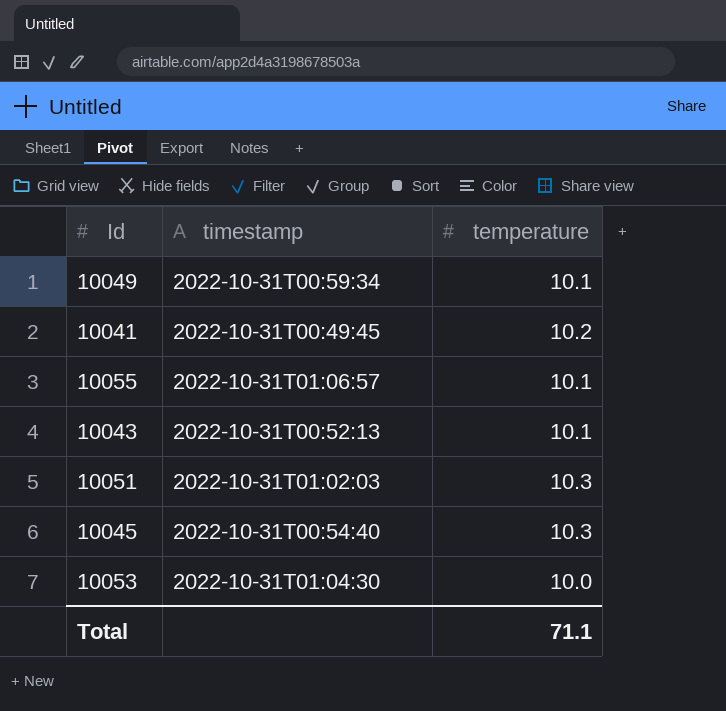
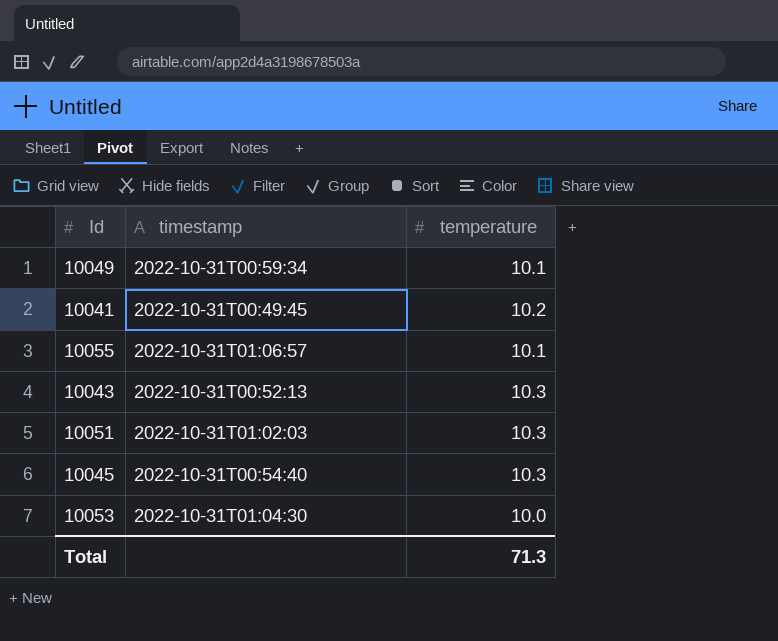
10043 | temperature: 10.1 -> 10.3
Total | temperature: 71.1 -> 71.3

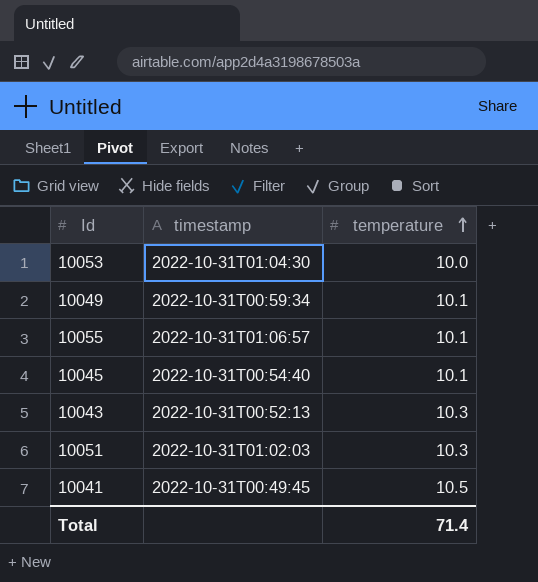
row order: none -> temperature ascending
10045 | temperature: 10.3 -> 10.1
10041 | temperature: 10.2 -> 10.5
Total | temperature: 71.3 -> 71.4

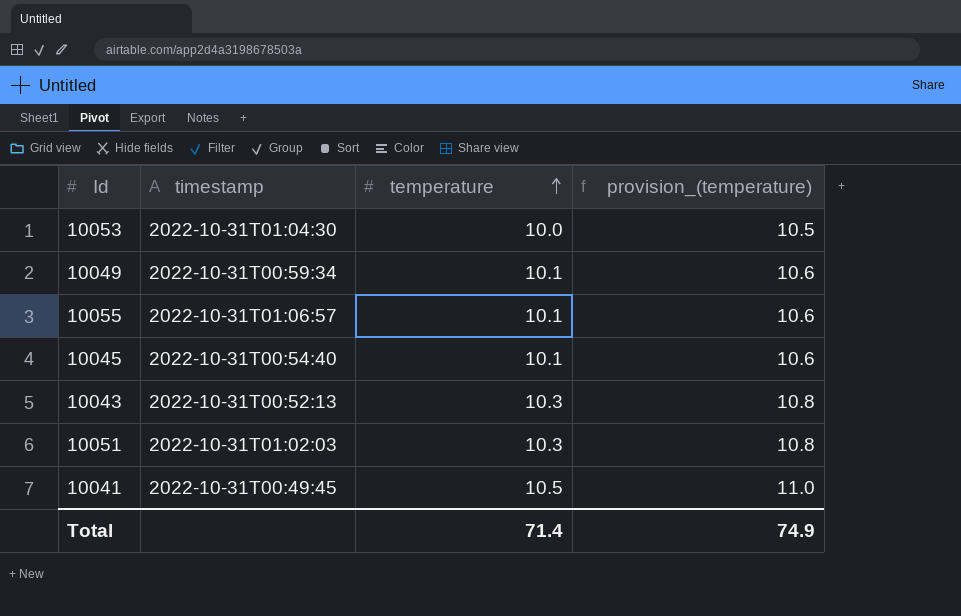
column provision_(temperature) | formula: none -> [temperature] * 1.05

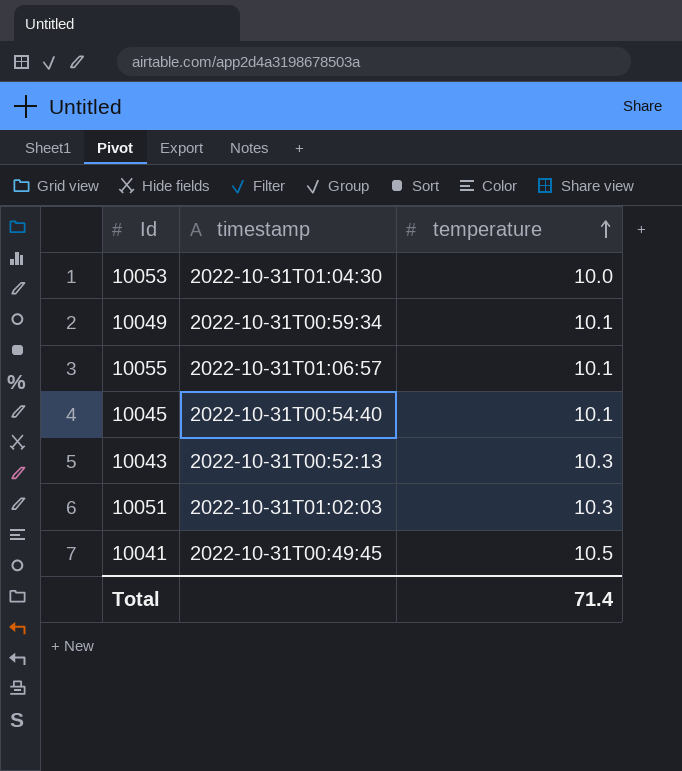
column provision_(temperature) | formula: [temperature] * 1.05 -> none

